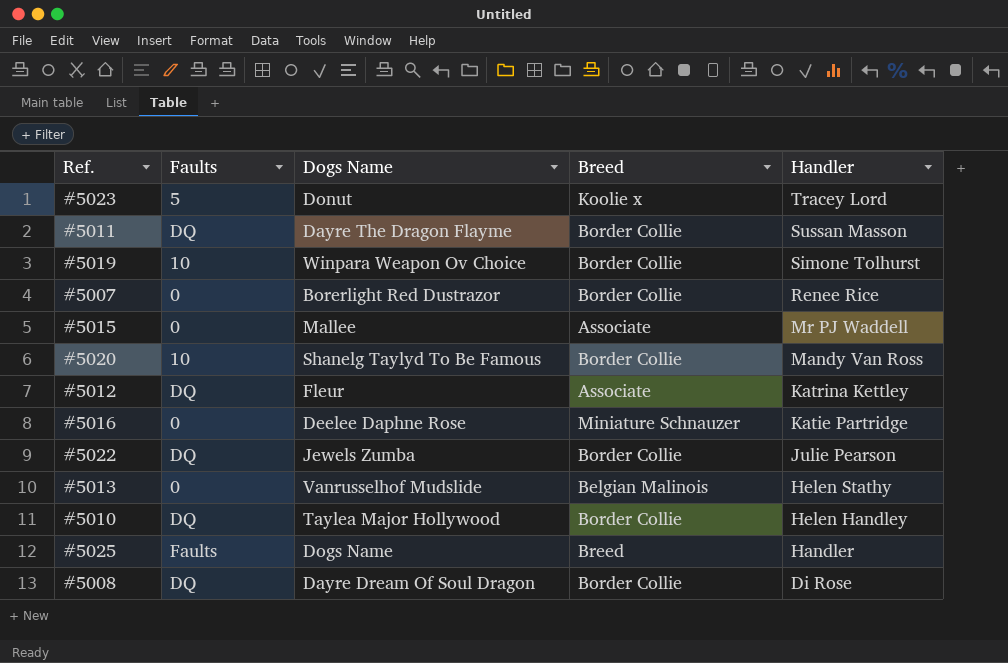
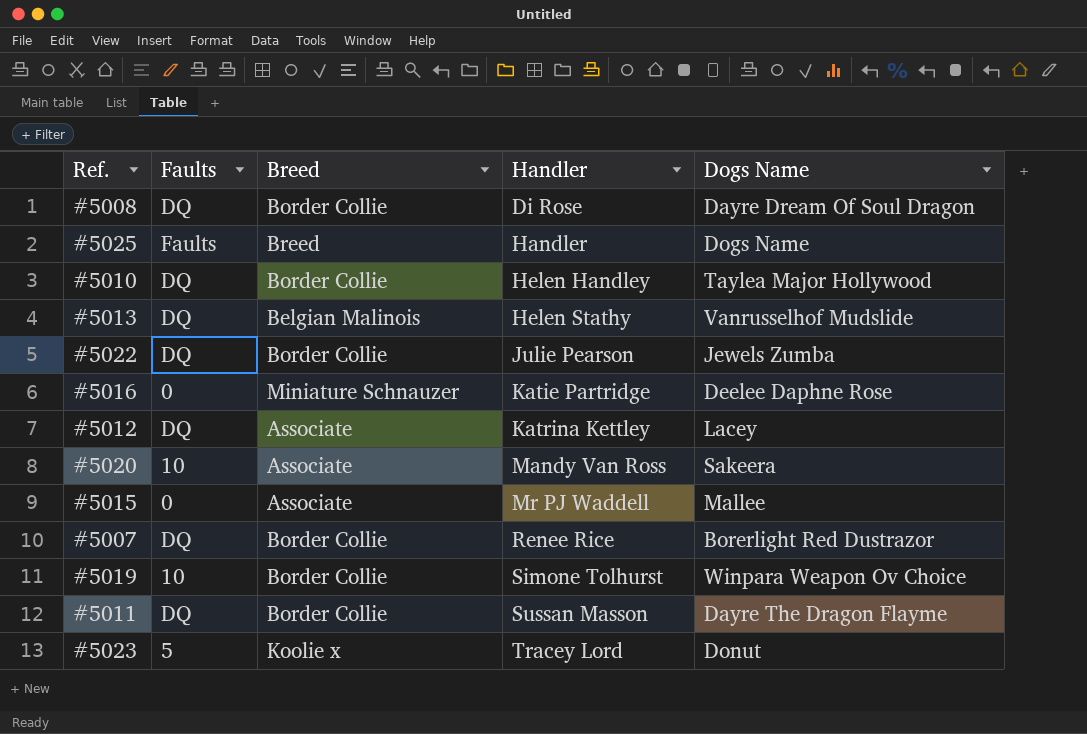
row order: Handler descending -> Handler ascending
column Dogs Name | position: 3 -> 5
#5013 | Faults: 0 -> DQ
#5012 | Dogs Name: Fleur -> Lacey
#5020 | Breed: Border Collie -> Associate
#5020 | Dogs Name: Shanelg Taylyd To Be Famous -> Sakeera
#5007 | Faults: 0 -> DQ

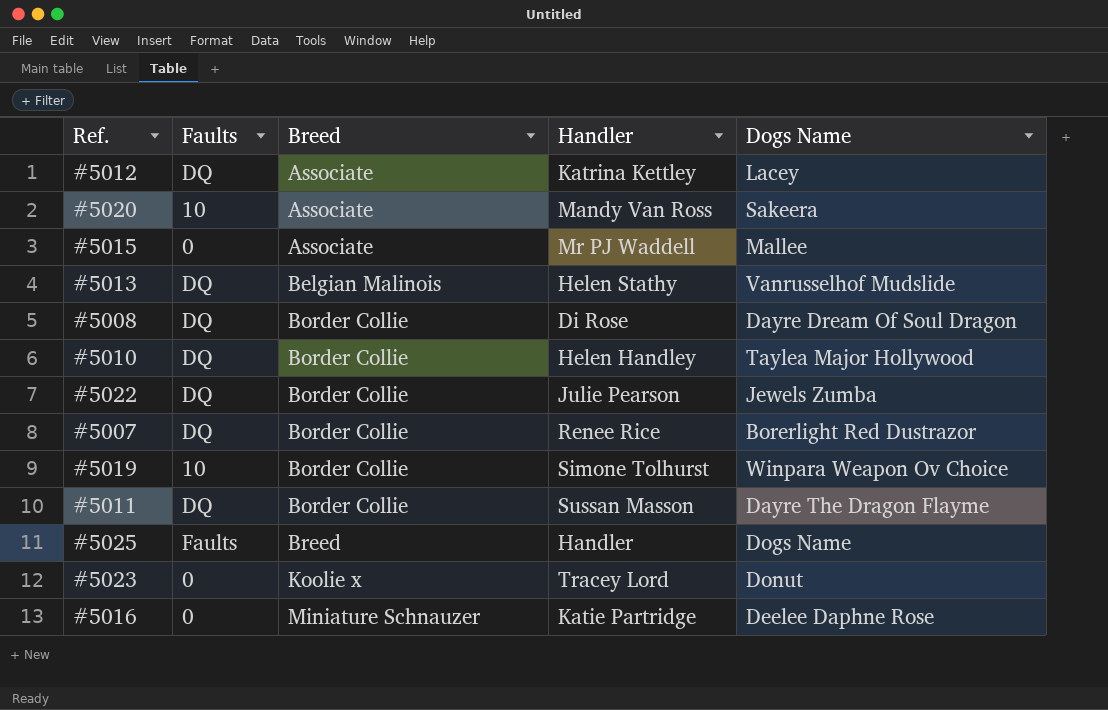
row order: Handler ascending -> Breed ascending
#5023 | Faults: 5 -> 0

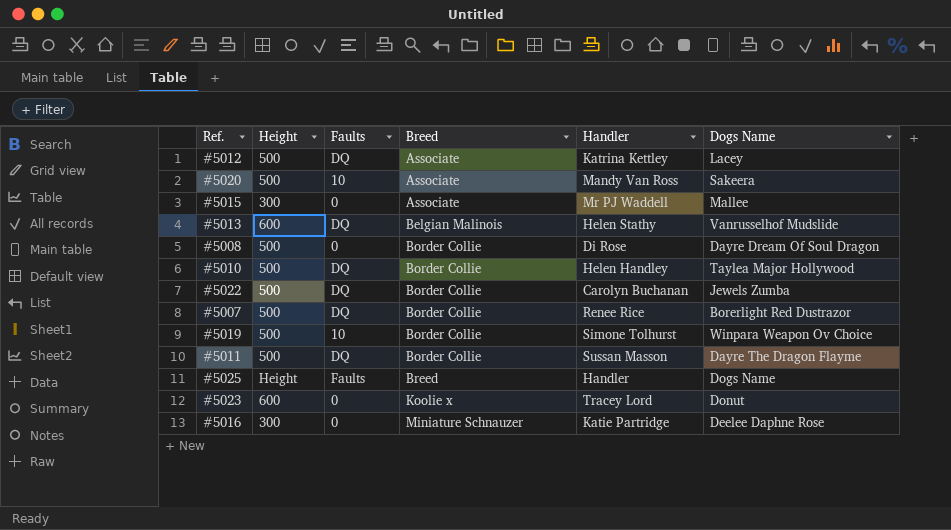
column Height | position: none -> 2
#5008 | Faults: DQ -> 0
#5022 | Handler: Julie Pearson -> Carolyn Buchanan

